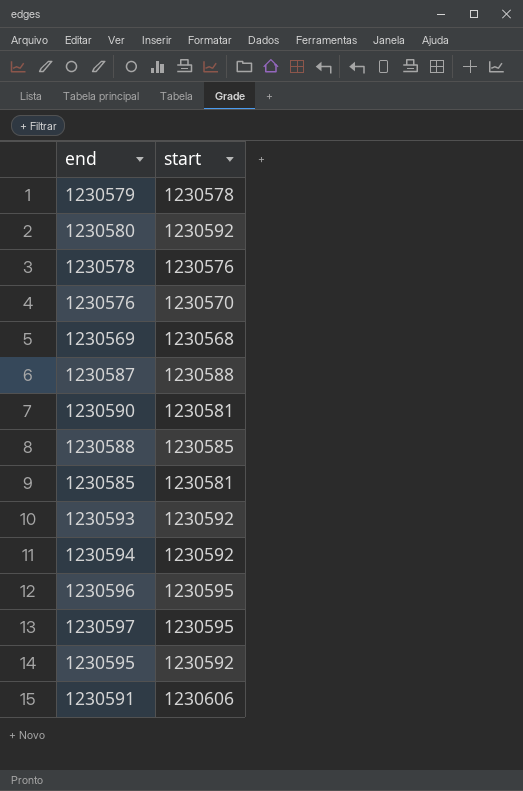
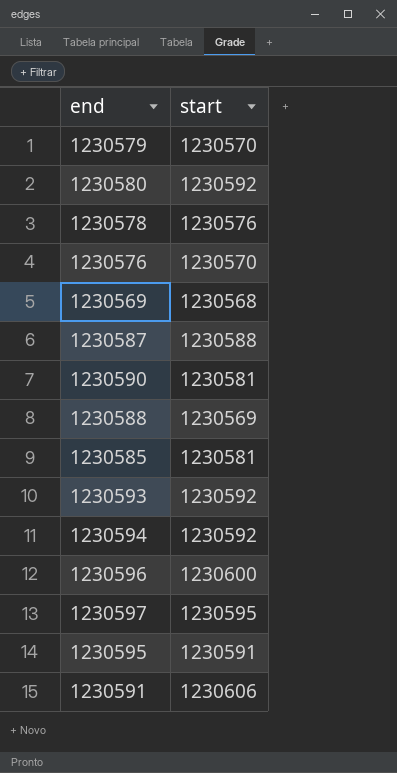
1230579 | start: 1230578 -> 1230570
1230588 | start: 1230585 -> 1230569
1230596 | start: 1230595 -> 1230600
1230595 | start: 1230592 -> 1230591

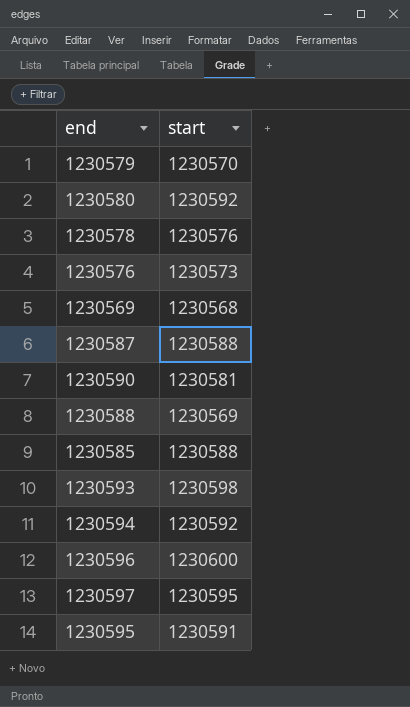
row 1230591: 1230606 -> none
1230576 | start: 1230570 -> 1230573
1230585 | start: 1230581 -> 1230588
1230593 | start: 1230592 -> 1230598

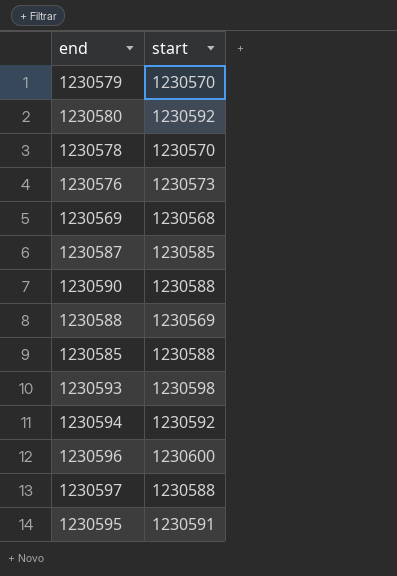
1230578 | start: 1230576 -> 1230570
1230587 | start: 1230588 -> 1230585
1230590 | start: 1230581 -> 1230588
1230597 | start: 1230595 -> 1230588

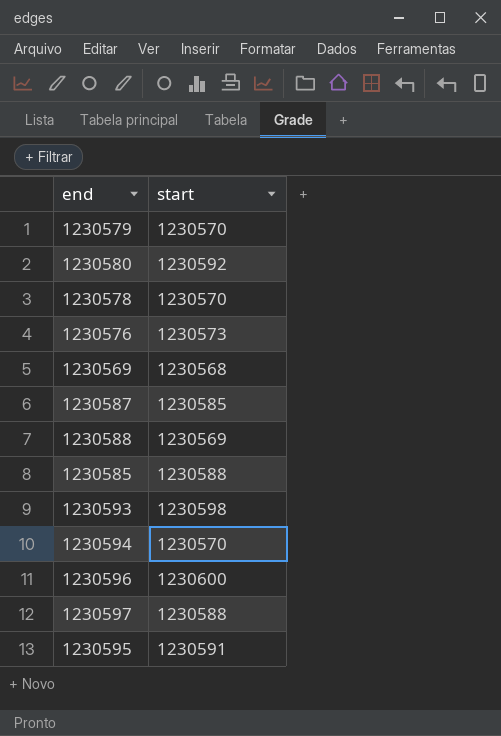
row 1230590: 1230588 -> none
1230594 | start: 1230592 -> 1230570

